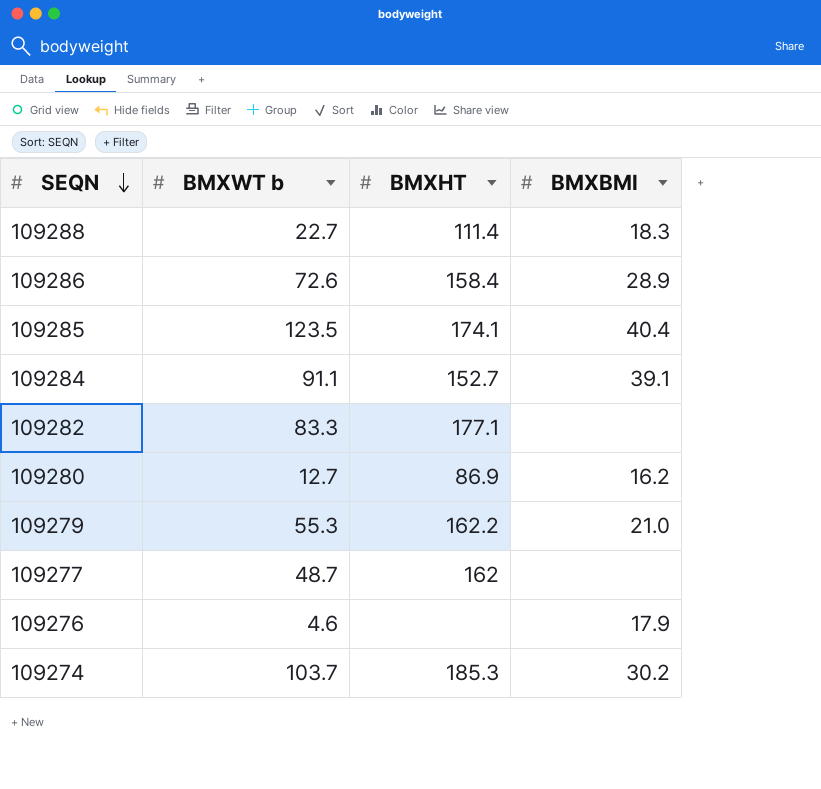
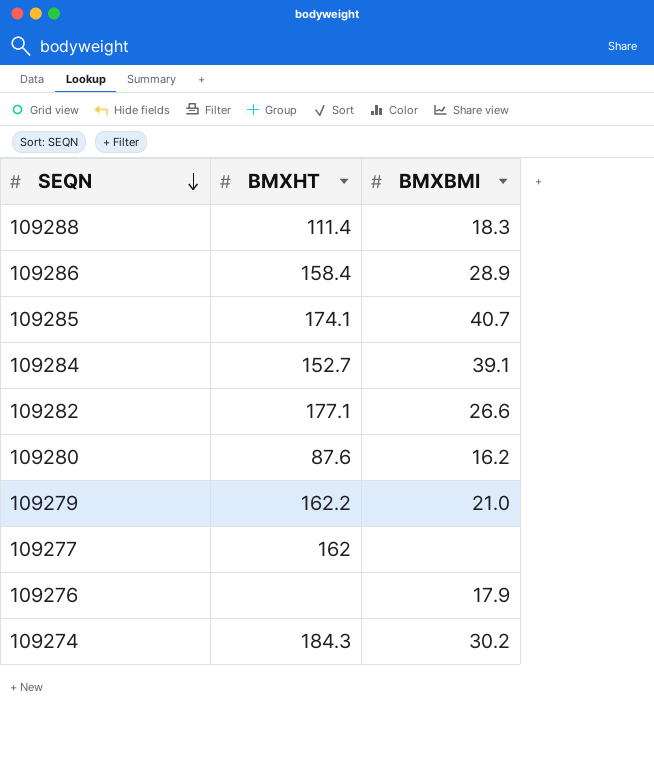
column BMXWT b | position: 2 -> none
109285 | BMXBMI: 40.4 -> 40.7
109282 | BMXBMI: none -> 26.6
109280 | BMXHT: 86.9 -> 87.6
109274 | BMXHT: 185.3 -> 184.3

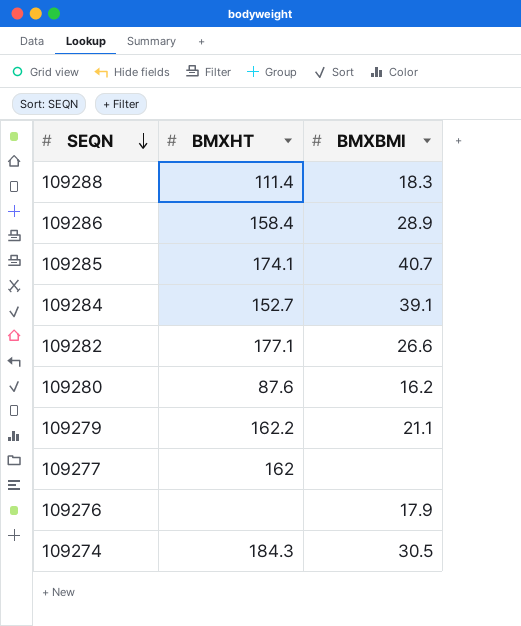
109279 | BMXBMI: 21.0 -> 21.1
109274 | BMXBMI: 30.2 -> 30.5

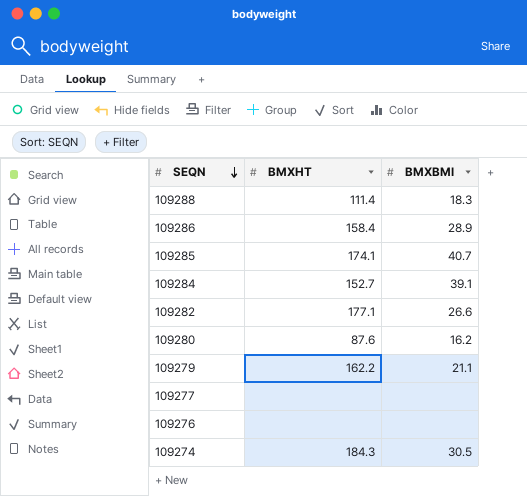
109277 | BMXHT: 162 -> none
109276 | BMXBMI: 17.9 -> none

